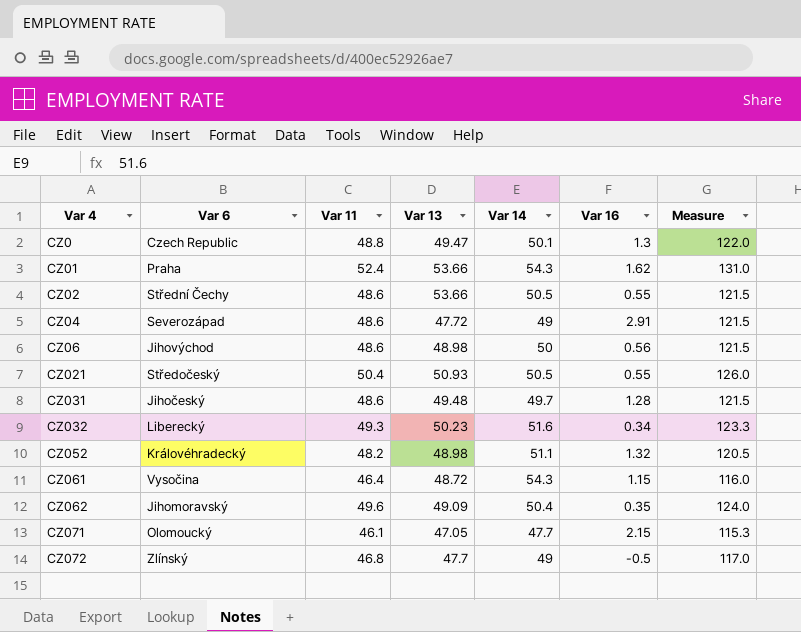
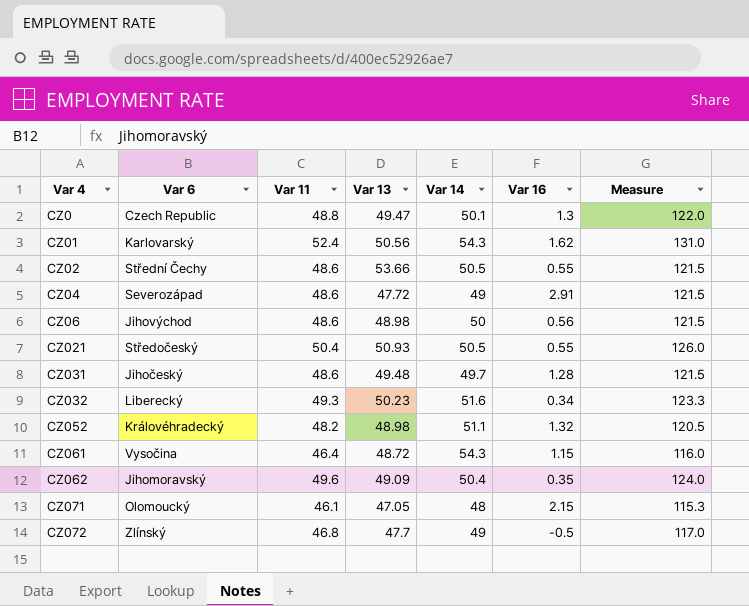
CZ01 | Var 6: Praha -> Karlovarský
CZ01 | Var 13: 53.66 -> 50.56
CZ071 | Var 14: 47.7 -> 48

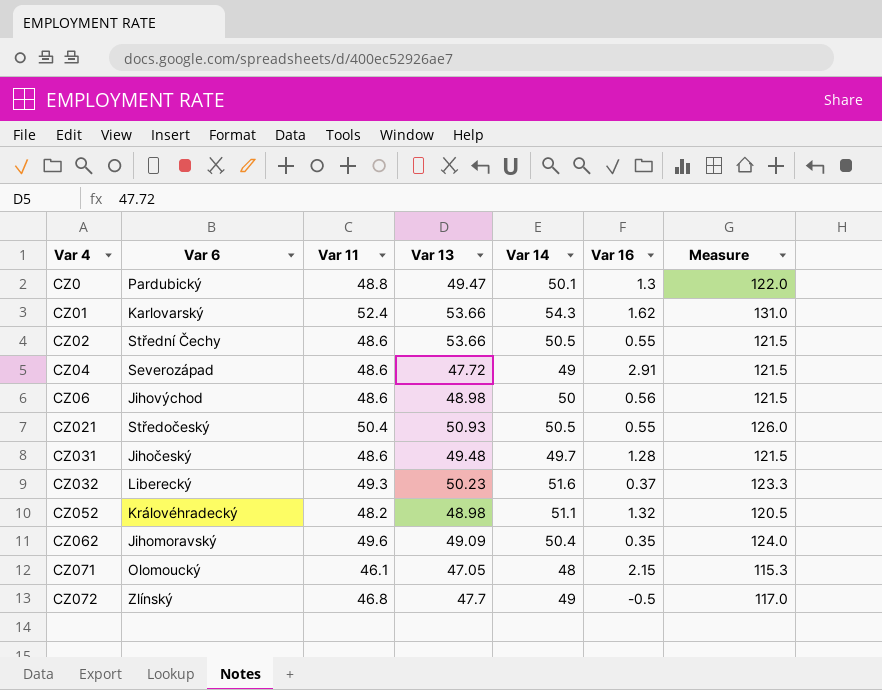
row CZ061: Vysočina | 46.4 | 48.72 | 54.3 | 1.15 | 116.0 -> none
CZ0 | Var 6: Czech Republic -> Pardubický
CZ01 | Var 13: 50.56 -> 53.66
CZ032 | Var 16: 0.34 -> 0.37

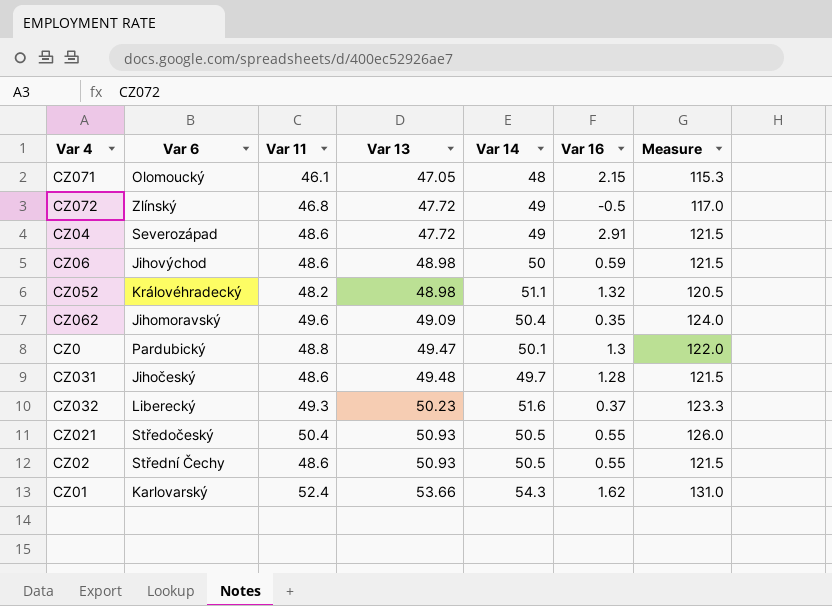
row order: Var 4 ascending -> Var 13 ascending
CZ072 | Var 13: 47.7 -> 47.72
CZ06 | Var 16: 0.56 -> 0.59
CZ02 | Var 13: 53.66 -> 50.93

